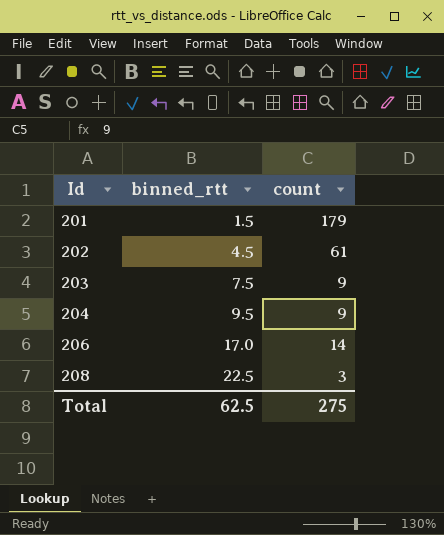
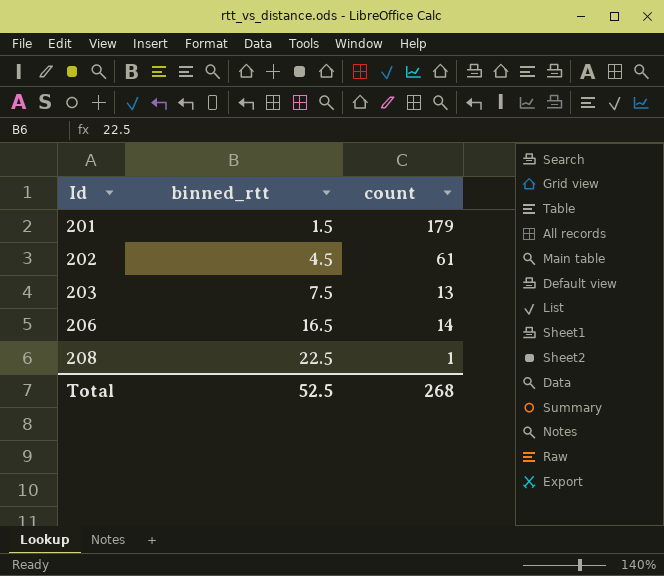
row 204: 9.5 | 9 -> none
203 | count: 9 -> 13
206 | binned_rtt: 17.0 -> 16.5
208 | count: 3 -> 1
Total | binned_rtt: 62.5 -> 52.5
Total | count: 275 -> 268

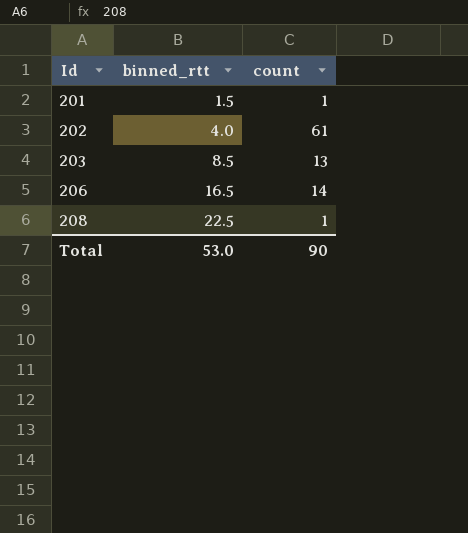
201 | count: 179 -> 1
202 | binned_rtt: 4.5 -> 4.0
203 | binned_rtt: 7.5 -> 8.5
Total | binned_rtt: 52.5 -> 53.0
Total | count: 268 -> 90

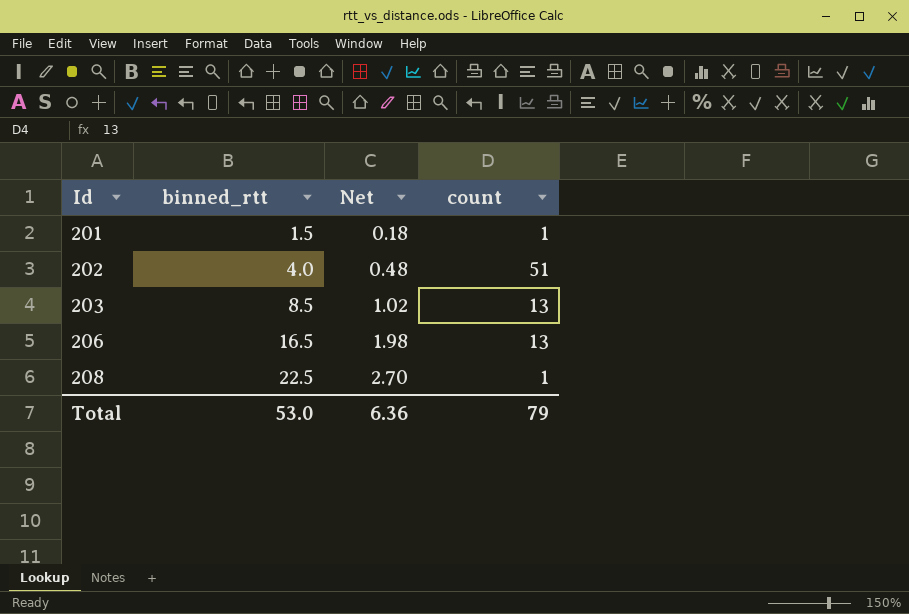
column Net | formula: none -> [binned_rtt] * 0.12
202 | count: 61 -> 51
206 | count: 14 -> 13
Total | count: 90 -> 79

